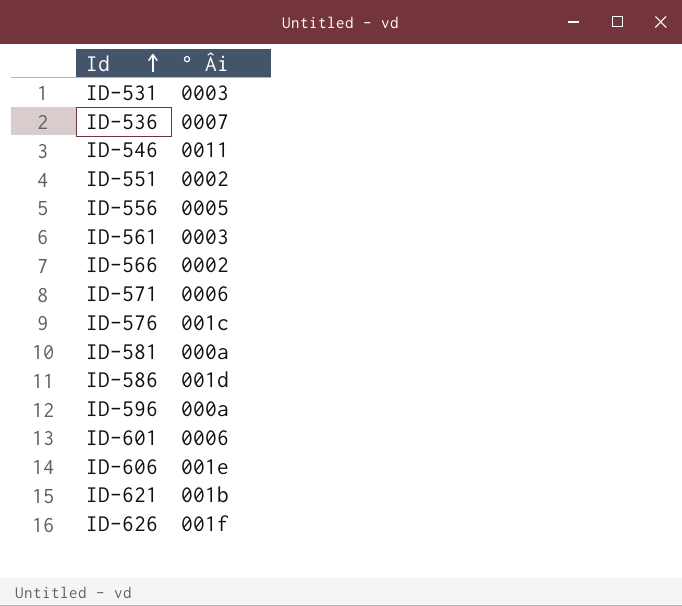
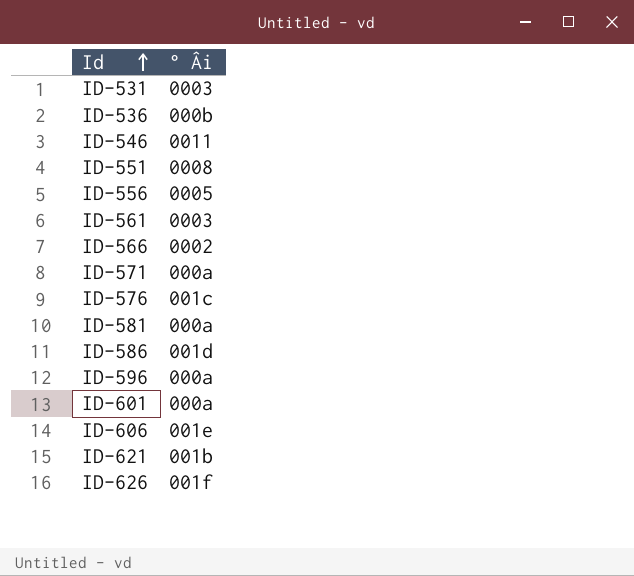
ID-536 | ° Âi: 0007 -> 000b
ID-551 | ° Âi: 0002 -> 0008
ID-571 | ° Âi: 0006 -> 000a
ID-601 | ° Âi: 0006 -> 000a

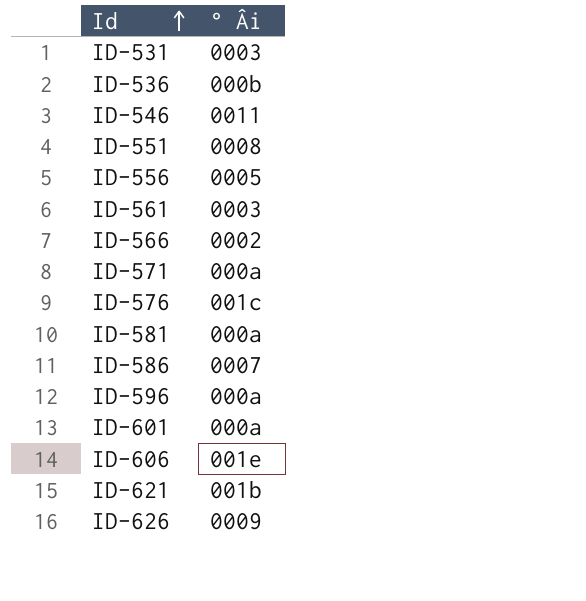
ID-586 | ° Âi: 001d -> 0007
ID-626 | ° Âi: 001f -> 0009

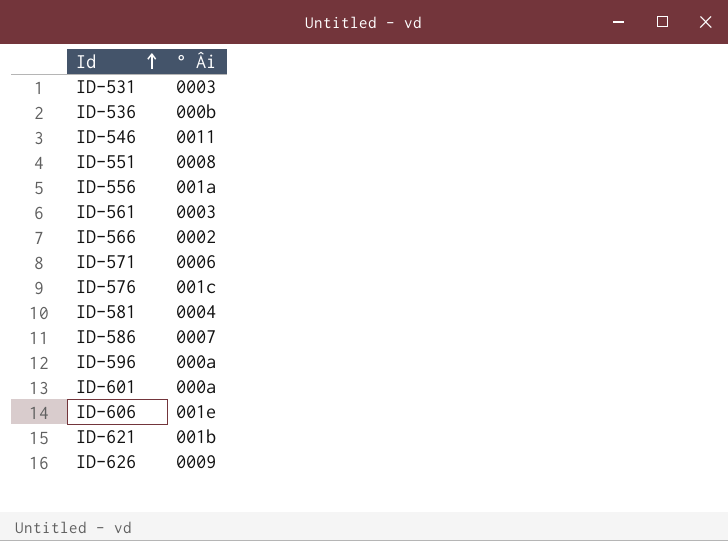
ID-556 | ° Âi: 0005 -> 001a
ID-571 | ° Âi: 000a -> 0006
ID-581 | ° Âi: 000a -> 0004

